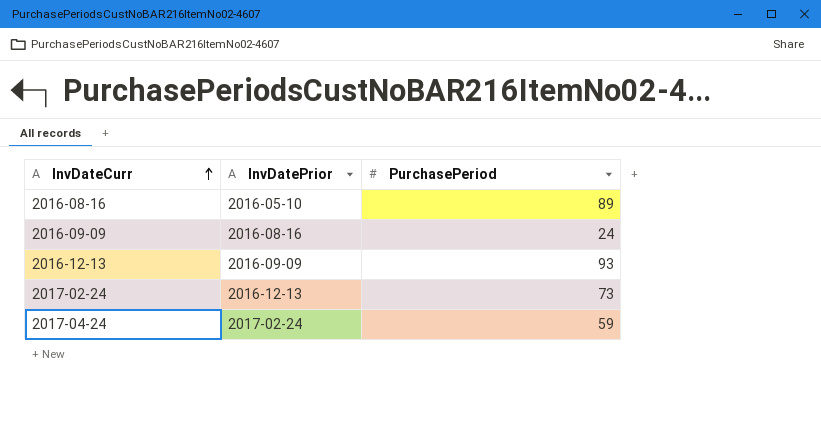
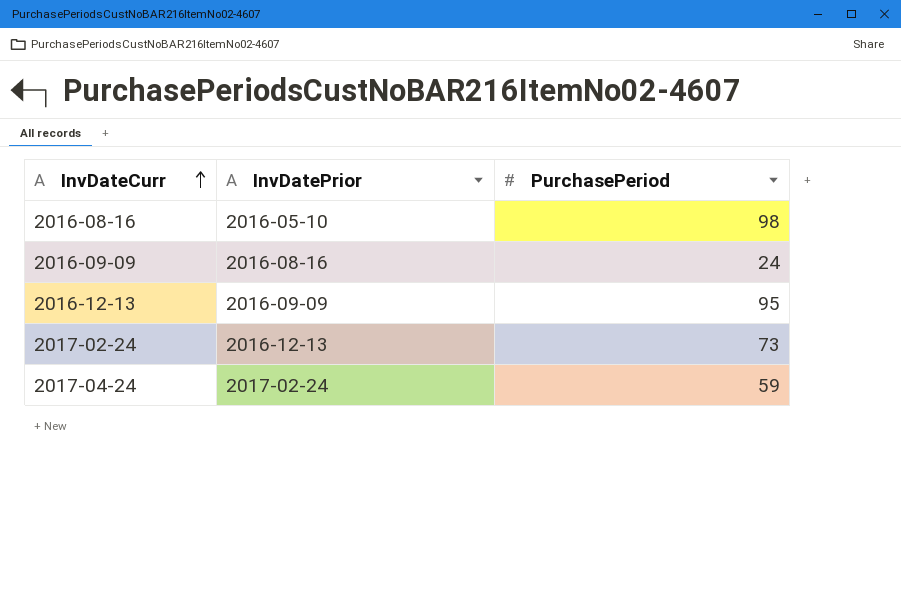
2016-08-16 | PurchasePeriod: 89 -> 98
2016-12-13 | PurchasePeriod: 93 -> 95

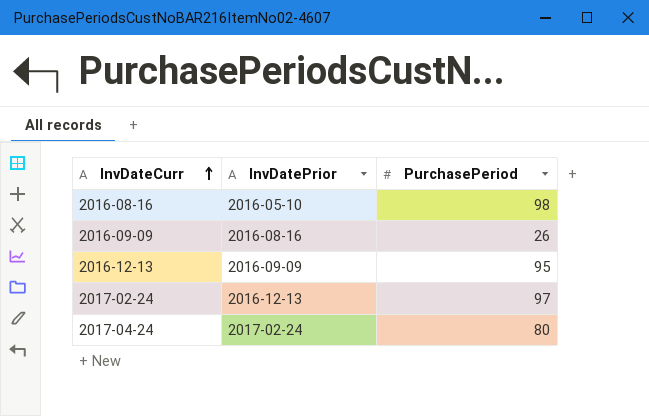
2016-09-09 | PurchasePeriod: 24 -> 26
2017-02-24 | PurchasePeriod: 73 -> 97
2017-04-24 | PurchasePeriod: 59 -> 80

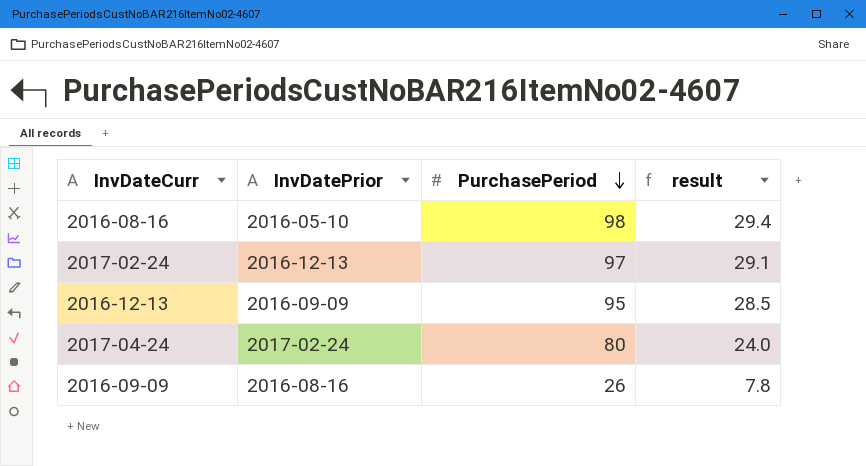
row order: InvDateCurr ascending -> PurchasePeriod descending
column result | formula: none -> [PurchasePeriod] * 0.3

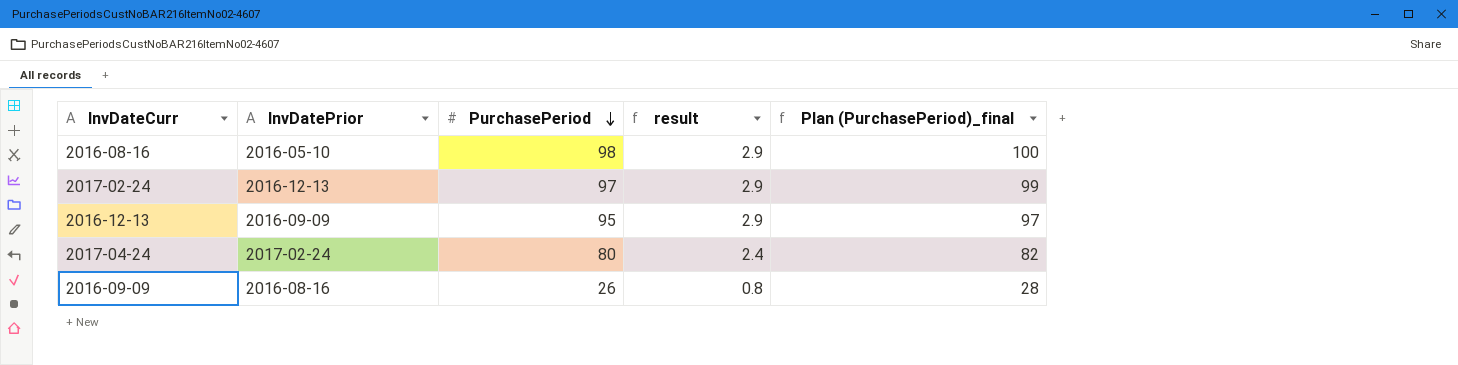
column result | formula: [PurchasePeriod] * 0.3 -> [PurchasePeriod] * 0.03
column Plan (PurchasePeriod)_final | formula: none -> [PurchasePeriod] + 2

